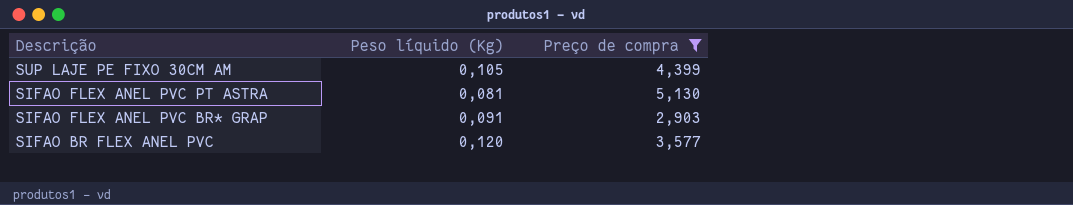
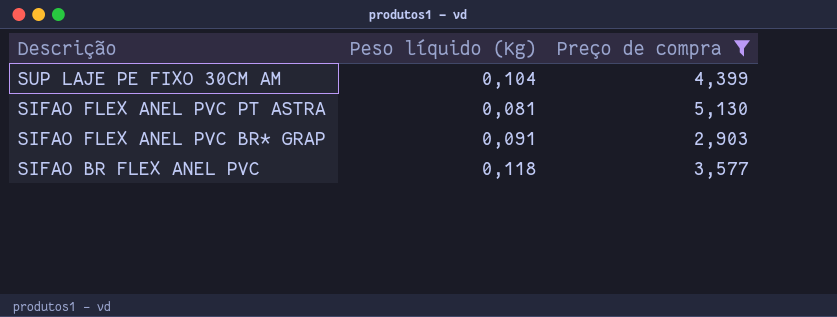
SUP LAJE PE FIXO 30CM AM | Peso líquido (Kg): 0,105 -> 0,104
SIFAO BR FLEX ANEL PVC | Peso líquido (Kg): 0,120 -> 0,118

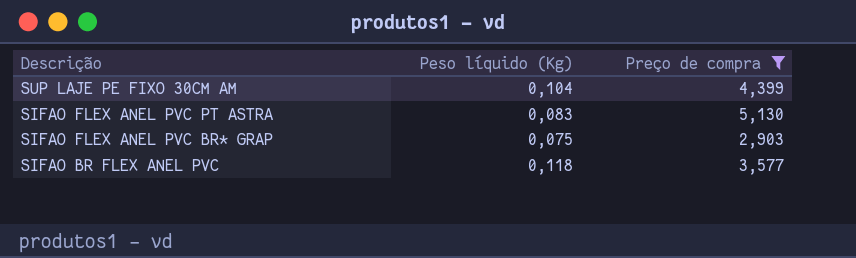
SIFAO FLEX ANEL PVC PT ASTRA | Peso líquido (Kg): 0,081 -> 0,083
SIFAO FLEX ANEL PVC BR* GRAP | Peso líquido (Kg): 0,091 -> 0,075

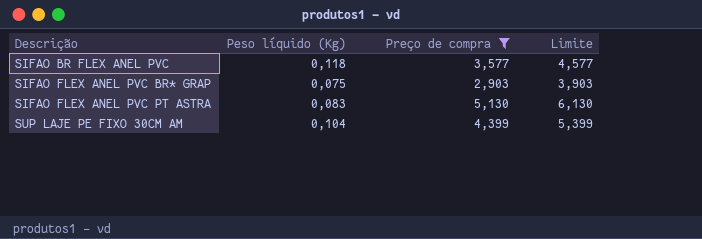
row order: Descrição descending -> Descrição ascending
column Limite | formula: none -> [Preço de compra] + 1

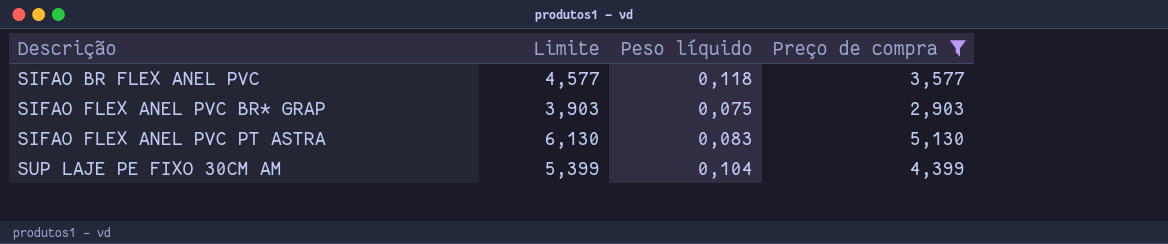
column Limite | position: 4 -> 2
column name: Peso líquido (Kg) -> Peso líquido

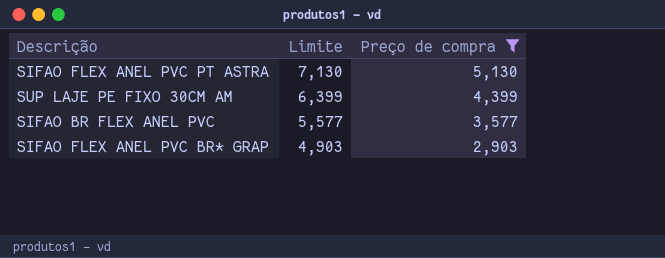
row order: Descrição ascending -> Limite descending
column Peso líquido | position: 3 -> none
column Limite | formula: [Preço de compra] + 1 -> [Preço de compra] + 2

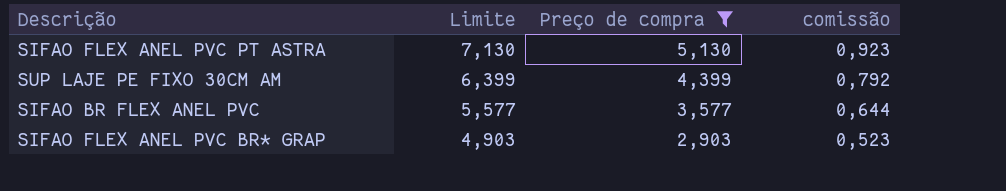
column comissão | formula: none -> [Preço de compra] * 0,18

